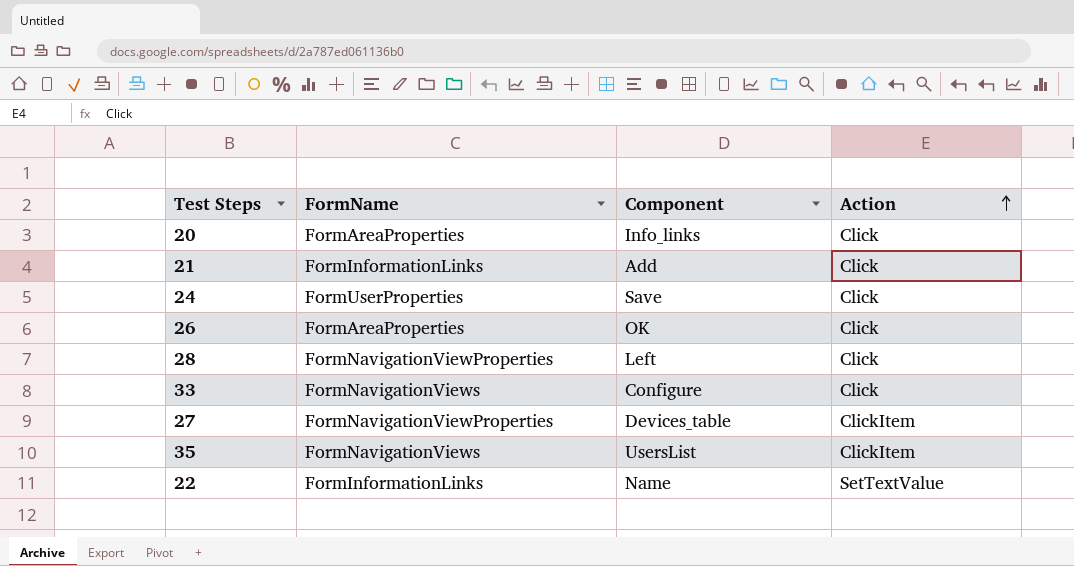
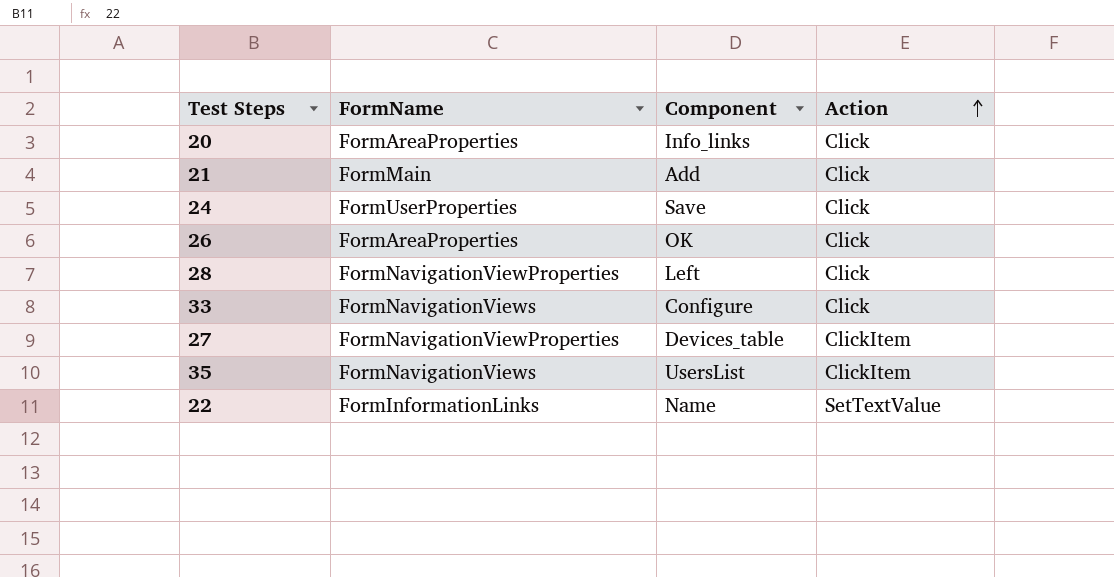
21 | FormName: FormInformationLinks -> FormMain

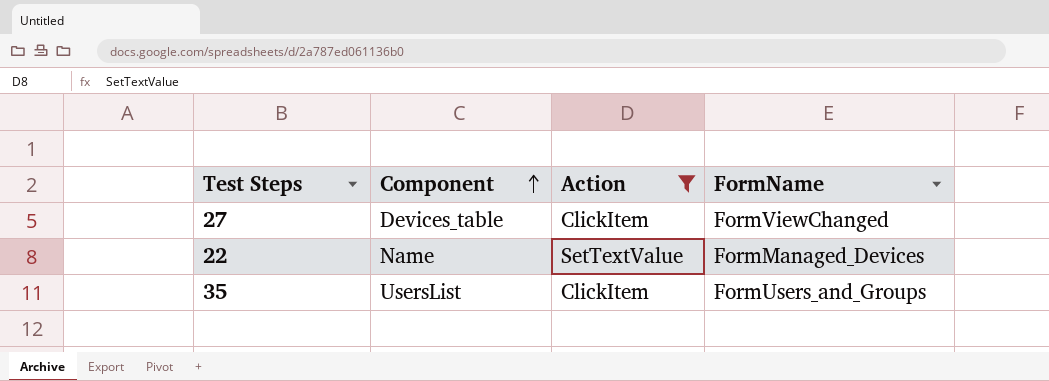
filter: none -> Action != Click
row order: Action ascending -> Component ascending
column FormName | position: 2 -> 4
27 | FormName: FormNavigationViewProperties -> FormViewChanged
22 | FormName: FormInformationLinks -> FormManaged_Devices
35 | FormName: FormNavigationViews -> FormUsers_and_Groups

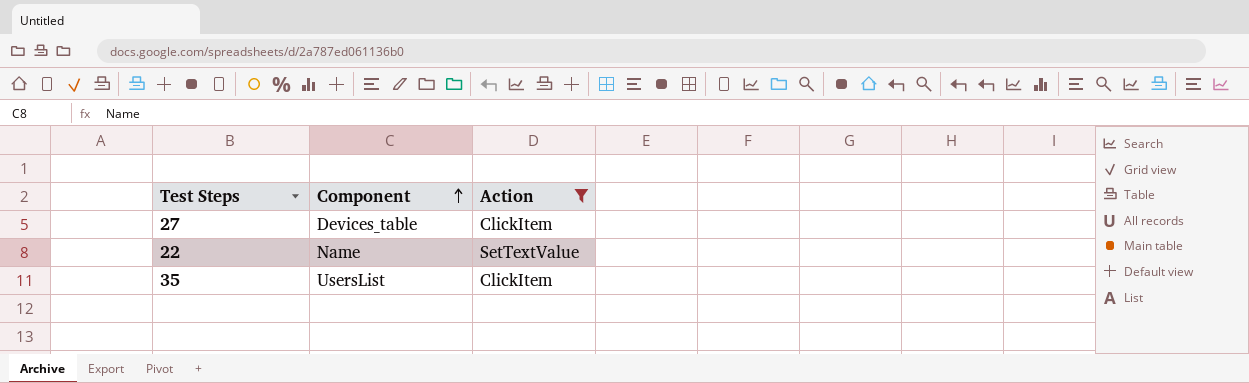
column FormName | position: 4 -> none

